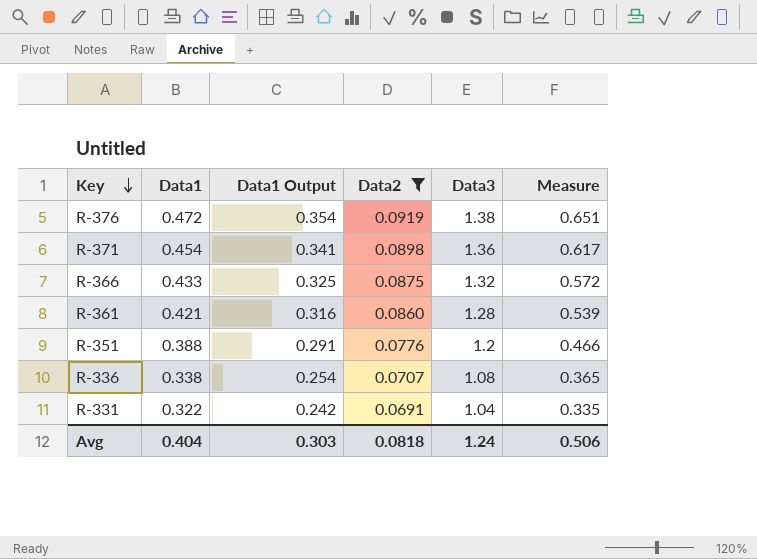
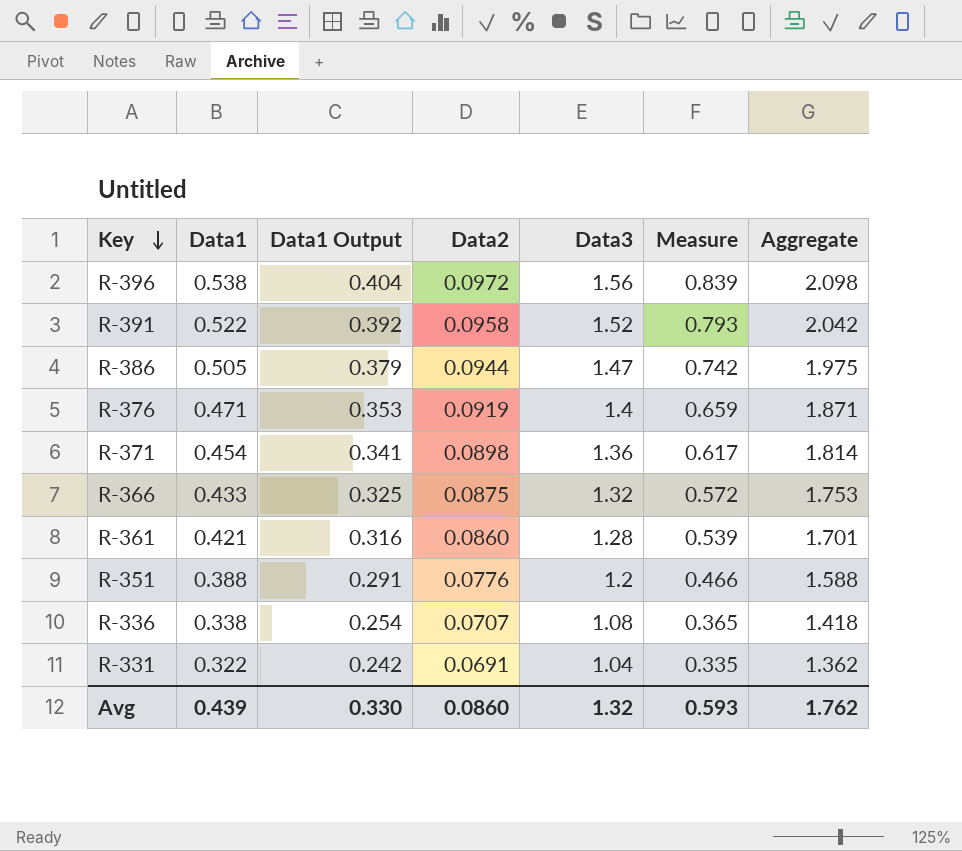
filter: Data2 <= 0.0919 -> none
column Aggregate | formula: none -> [Data1] + [Data3]
R-376 | Data1: 0.472 -> 0.471
R-376 | Data1 Output: 0.354 -> 0.353
R-376 | Data3: 1.38 -> 1.4
R-376 | Measure: 0.651 -> 0.659
Avg | Data1: 0.404 -> 0.439
Avg | Data1 Output: 0.303 -> 0.330
Avg | Data2: 0.0818 -> 0.0860
Avg | Data3: 1.24 -> 1.32
Avg | Measure: 0.506 -> 0.593

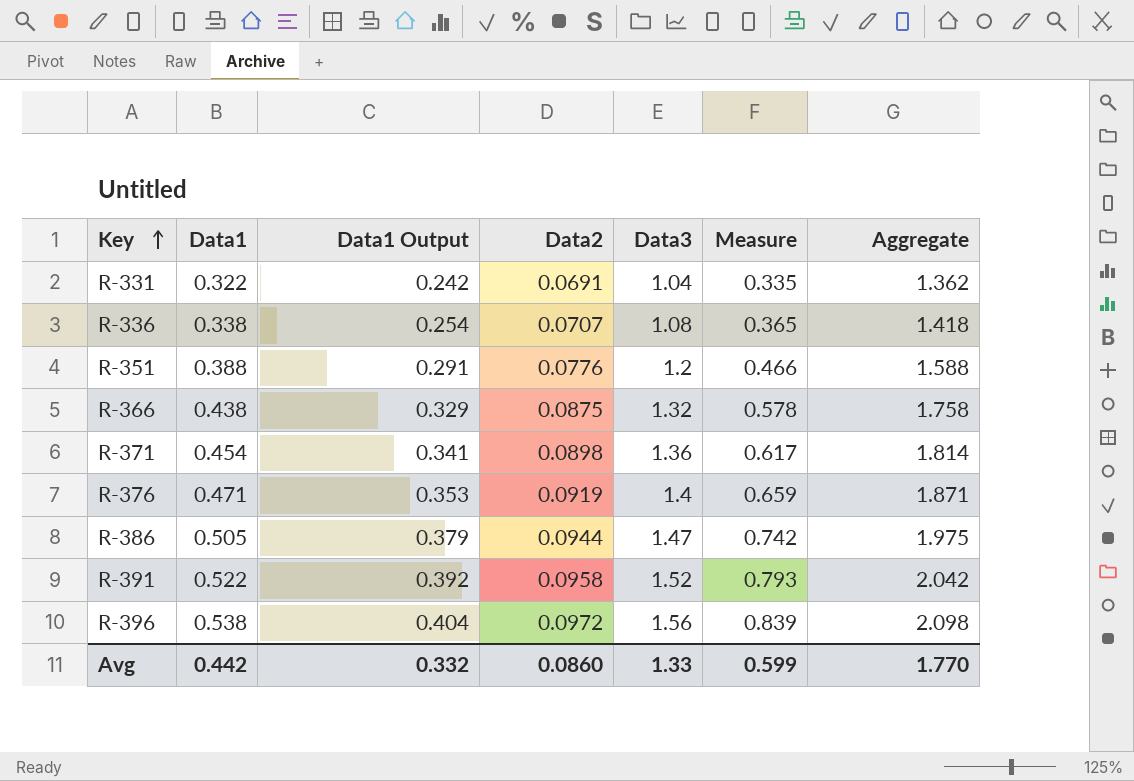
row order: Key descending -> Key ascending
row R-361: 0.421 | 0.316 | 0.0860 | 1.28 | 0.539 | 1.701 -> none
R-366 | Data1: 0.433 -> 0.438
R-366 | Data1 Output: 0.325 -> 0.329
R-366 | Measure: 0.572 -> 0.578
R-366 | Aggregate: 1.753 -> 1.758
Avg | Data1: 0.439 -> 0.442
Avg | Data1 Output: 0.330 -> 0.332
Avg | Data3: 1.32 -> 1.33
Avg | Measure: 0.593 -> 0.599
Avg | Aggregate: 1.762 -> 1.770

